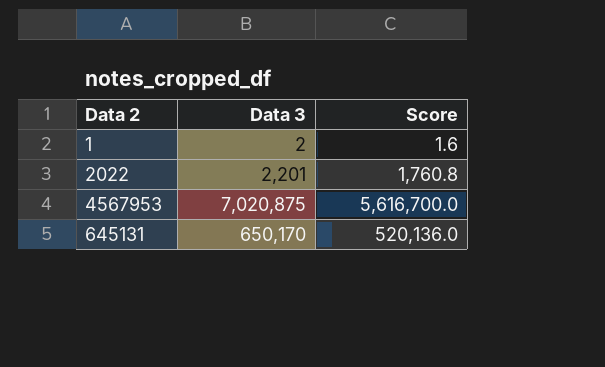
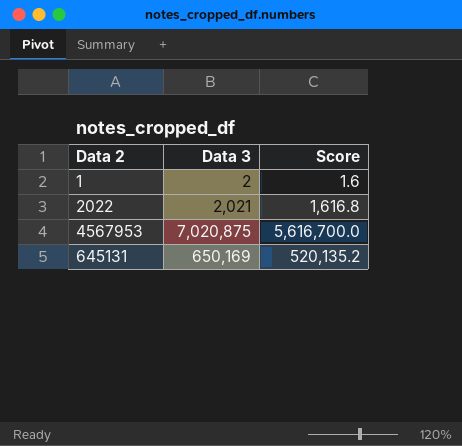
2022 | Data 3: 2,201 -> 2,021
2022 | Score: 1,760.8 -> 1,616.8
645131 | Data 3: 650,170 -> 650,169
645131 | Score: 520,136.0 -> 520,135.2

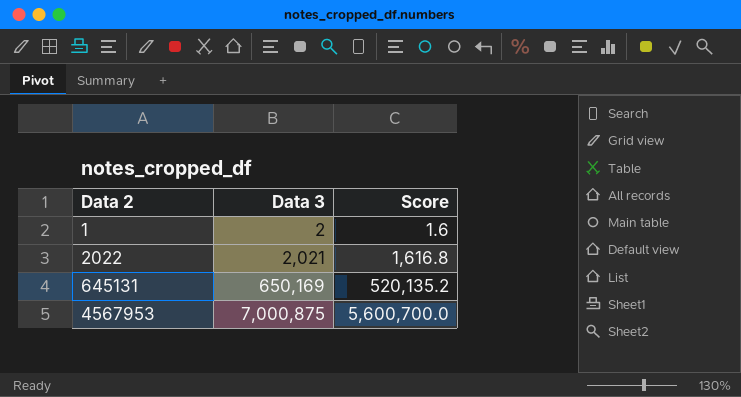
row order: none -> Data 2 ascending
4567953 | Data 3: 7,020,875 -> 7,000,875
4567953 | Score: 5,616,700.0 -> 5,600,700.0

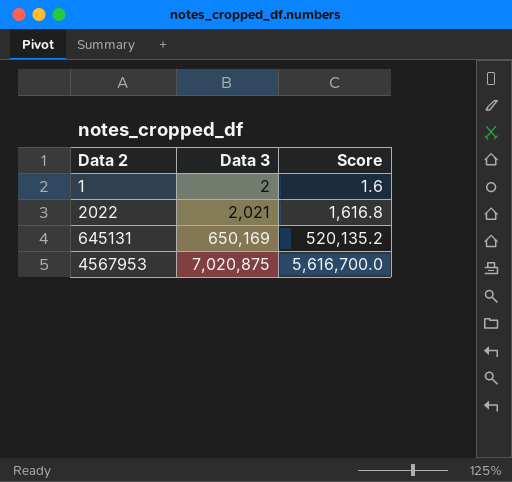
4567953 | Data 3: 7,000,875 -> 7,020,875
4567953 | Score: 5,600,700.0 -> 5,616,700.0

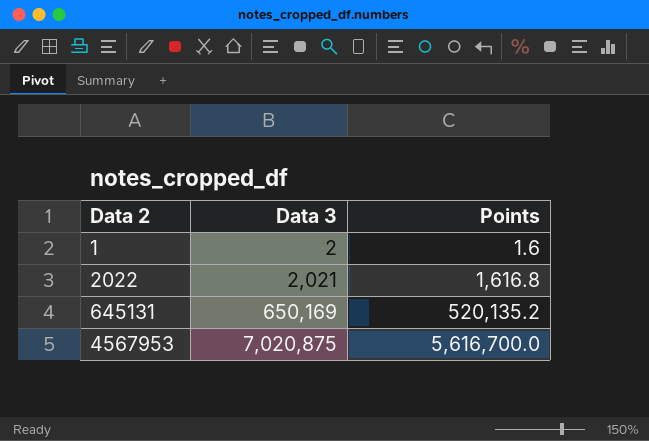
column name: Score -> Points

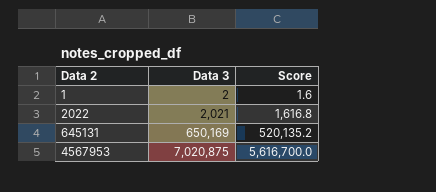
column name: Points -> Score

